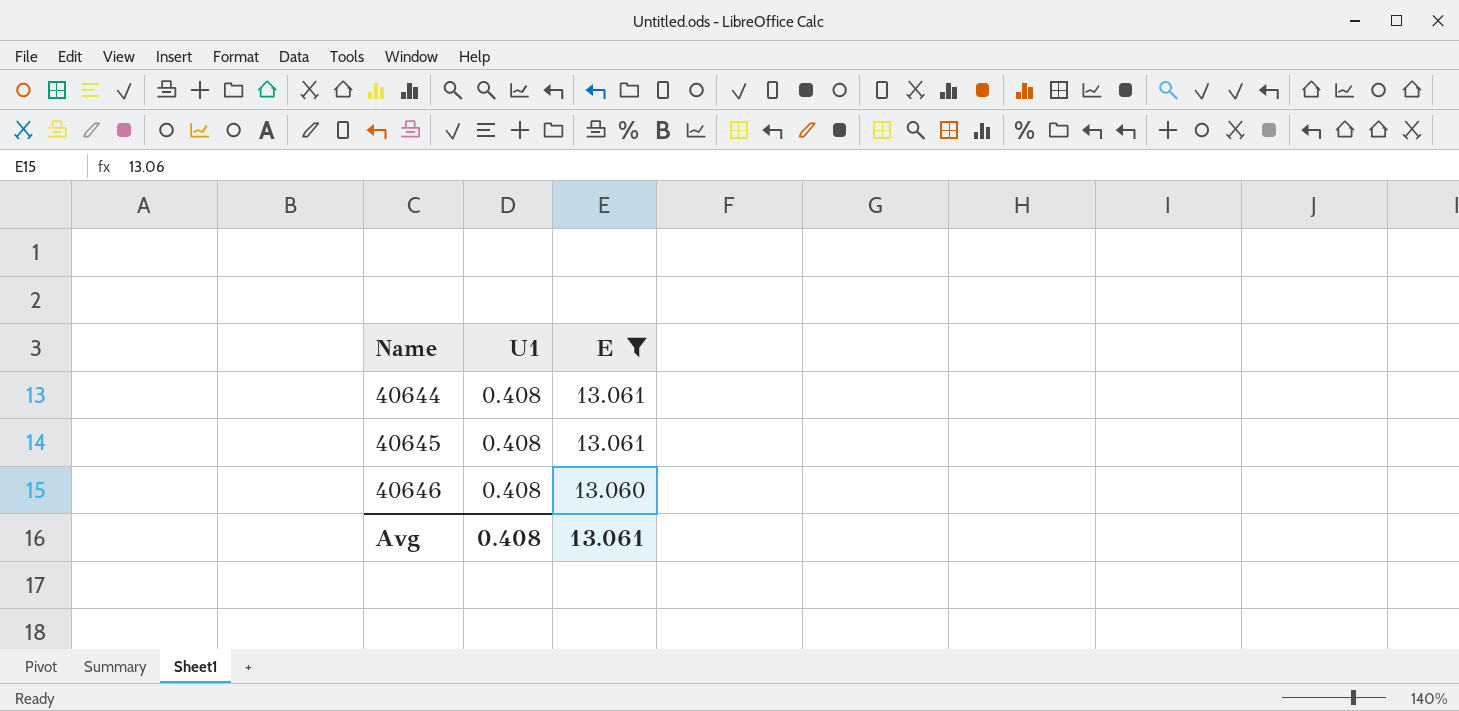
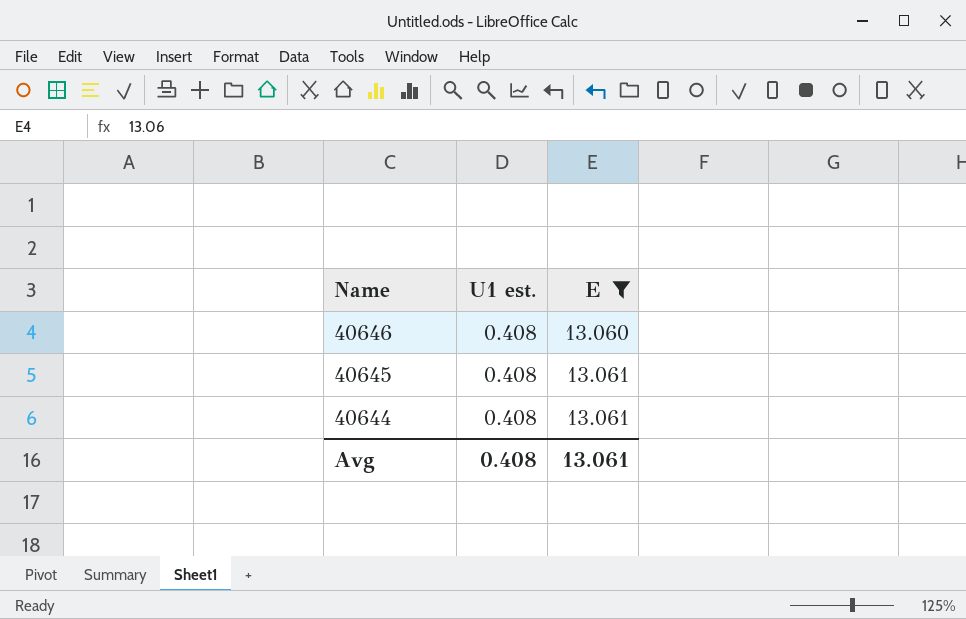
row order: Name ascending -> Name descending
column name: U1 -> U1 est.

